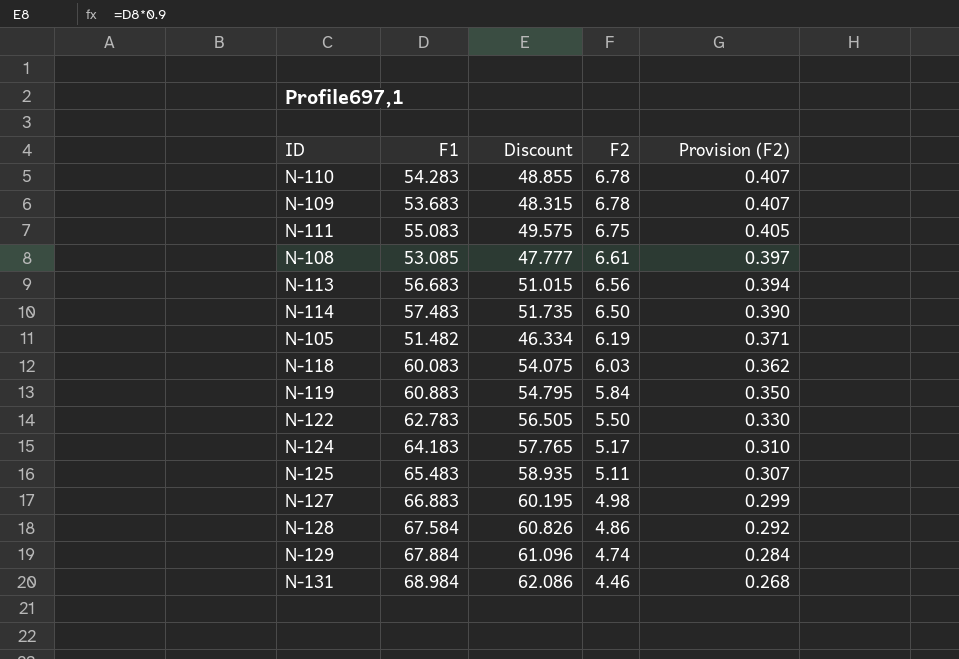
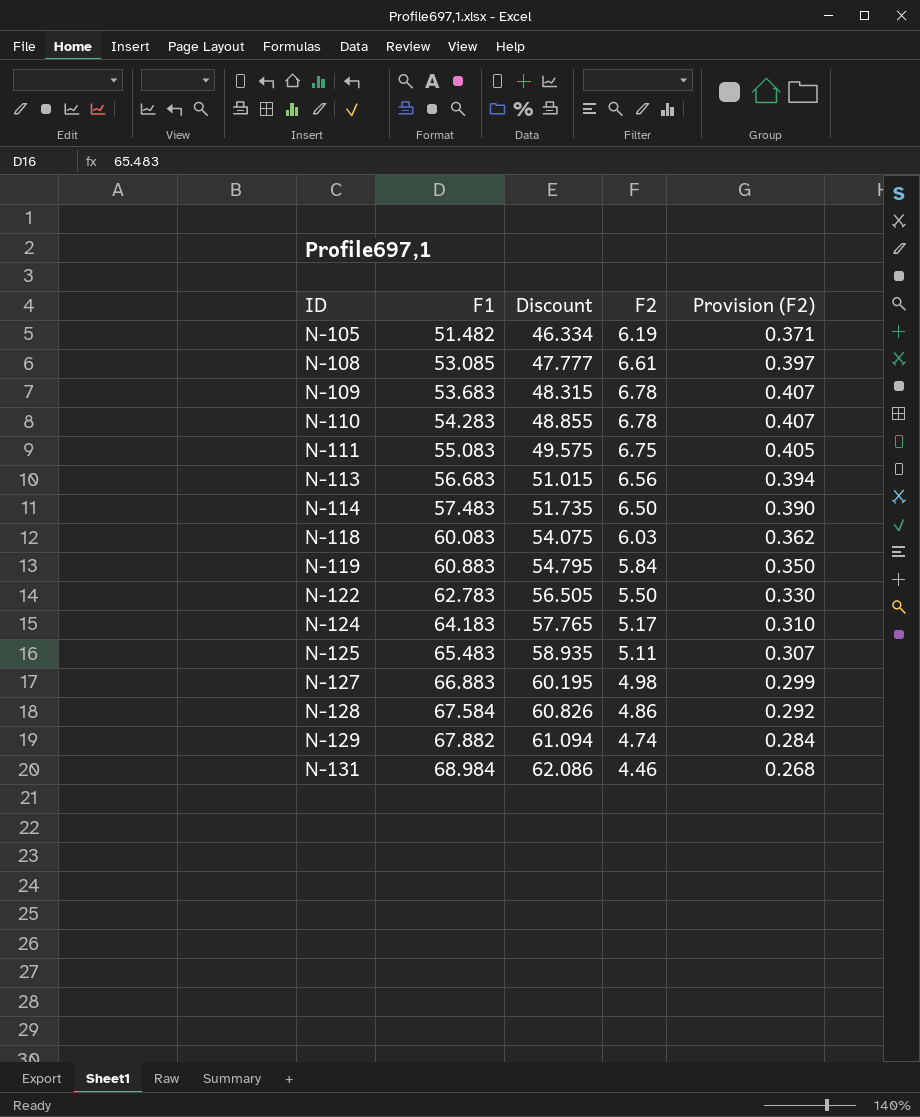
row order: F2 descending -> ID ascending
N-129 | F1: 67.884 -> 67.882
N-129 | Discount: 61.096 -> 61.094

